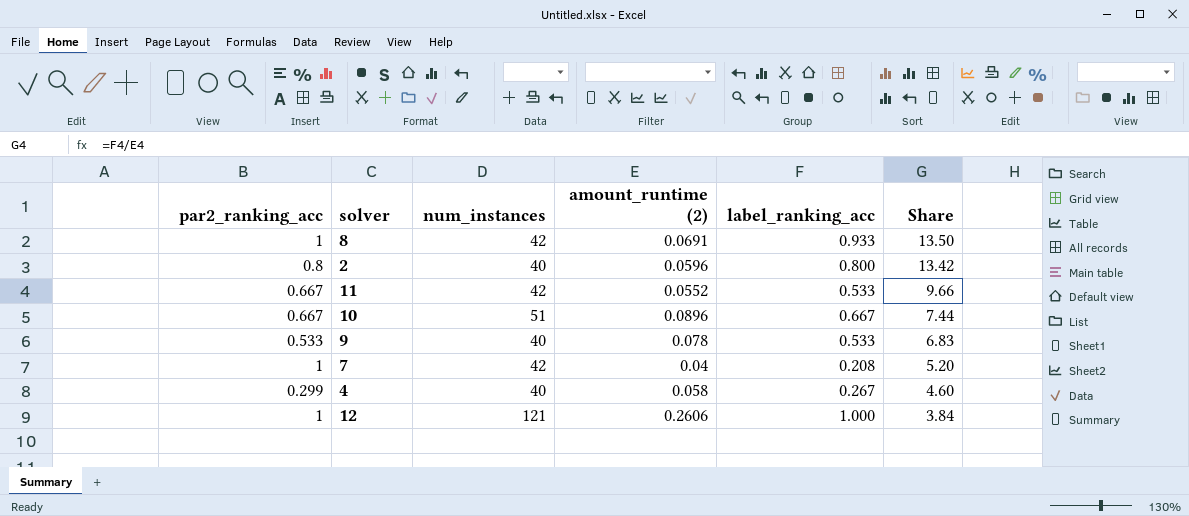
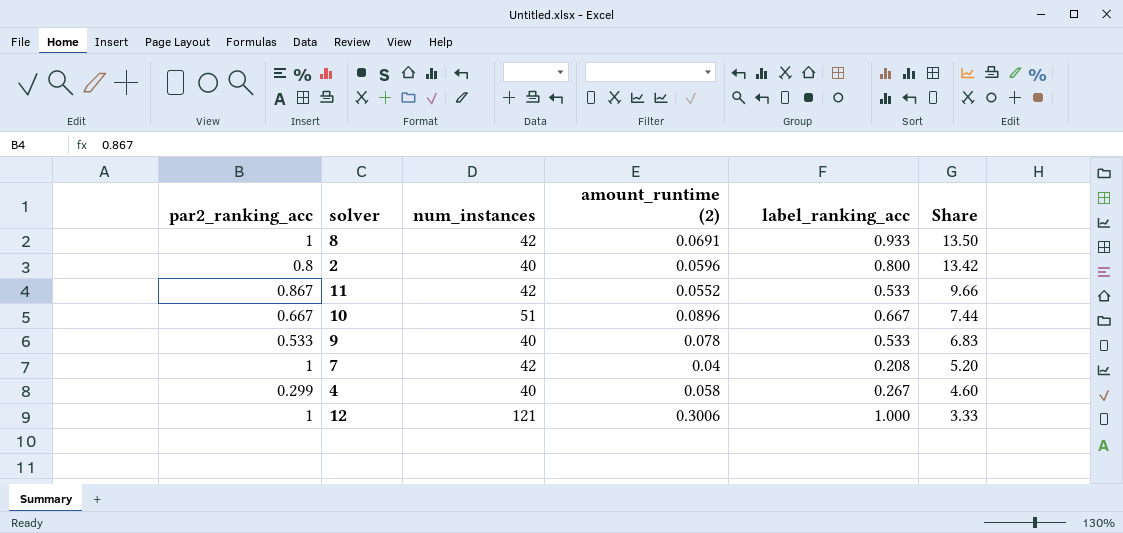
11 | par2_ranking_acc: 0.667 -> 0.867
12 | amount_runtime (2): 0.2606 -> 0.3006
12 | Share: 3.84 -> 3.33

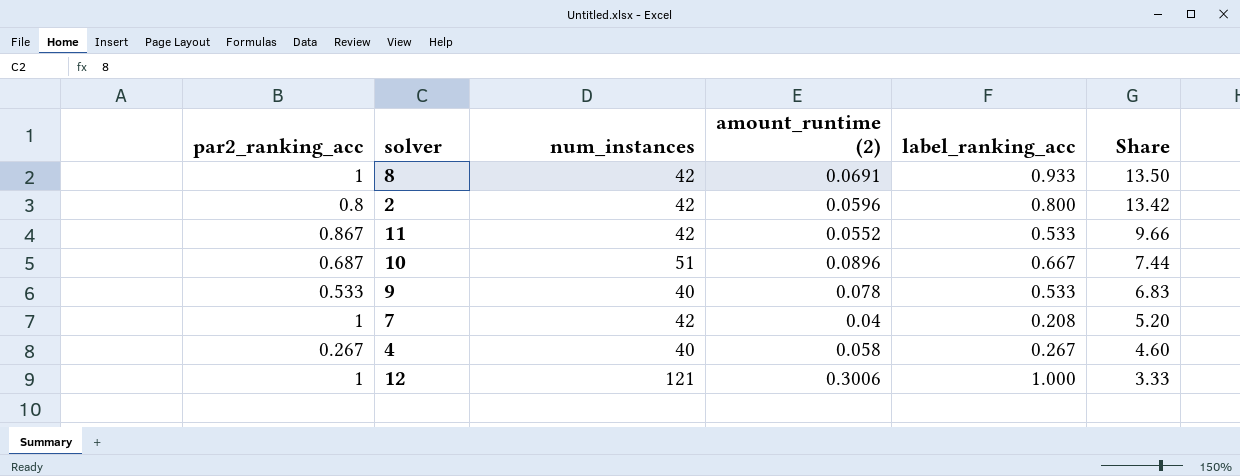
2 | num_instances: 40 -> 42
10 | par2_ranking_acc: 0.667 -> 0.687
4 | par2_ranking_acc: 0.299 -> 0.267

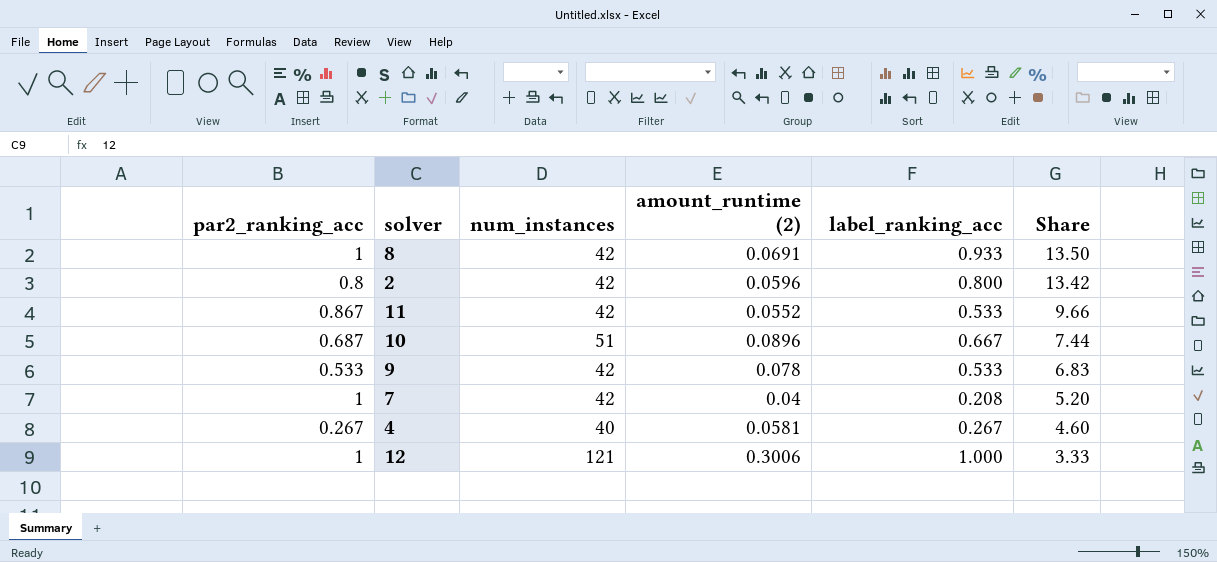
9 | num_instances: 40 -> 42
4 | amount_runtime (2): 0.058 -> 0.0581

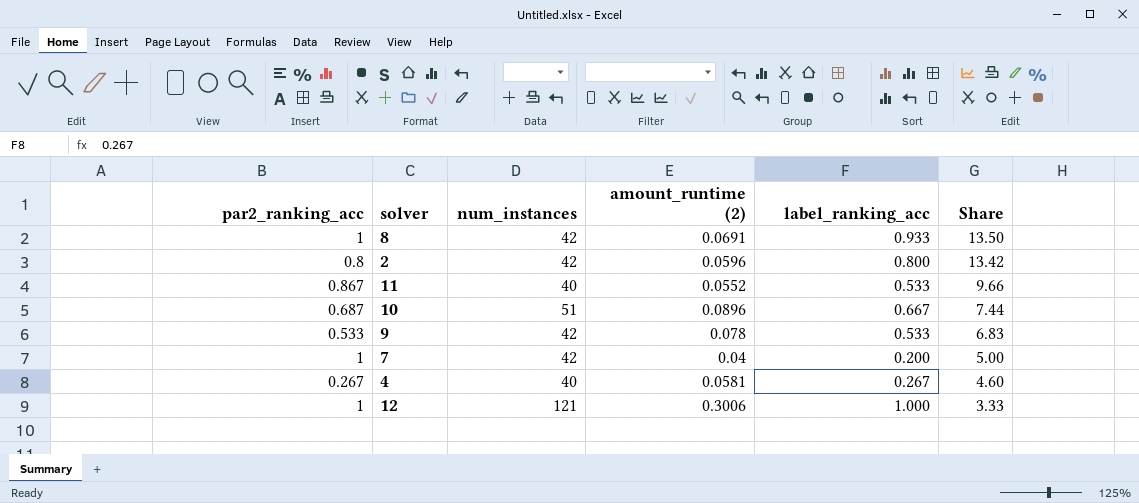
11 | num_instances: 42 -> 40
7 | label_ranking_acc: 0.208 -> 0.200
7 | Share: 5.20 -> 5.00

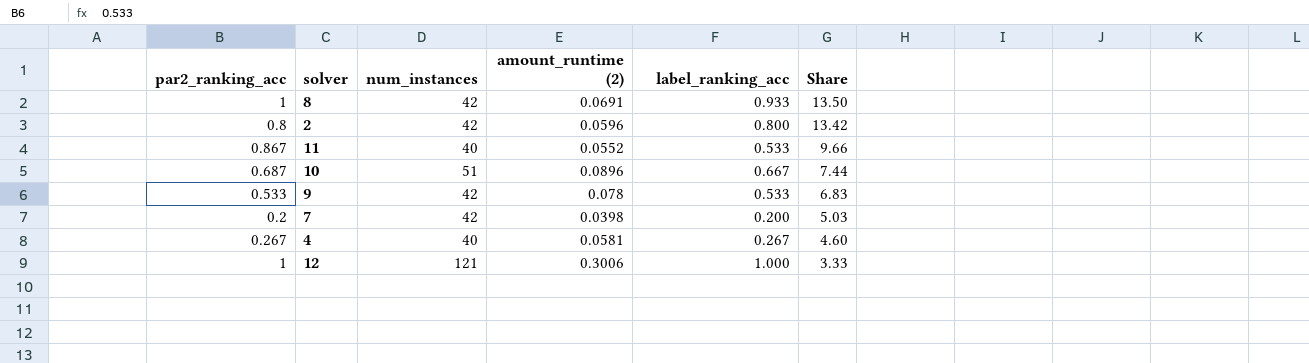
7 | par2_ranking_acc: 1 -> 0.2
7 | amount_runtime (2): 0.04 -> 0.0398
7 | Share: 5.00 -> 5.03

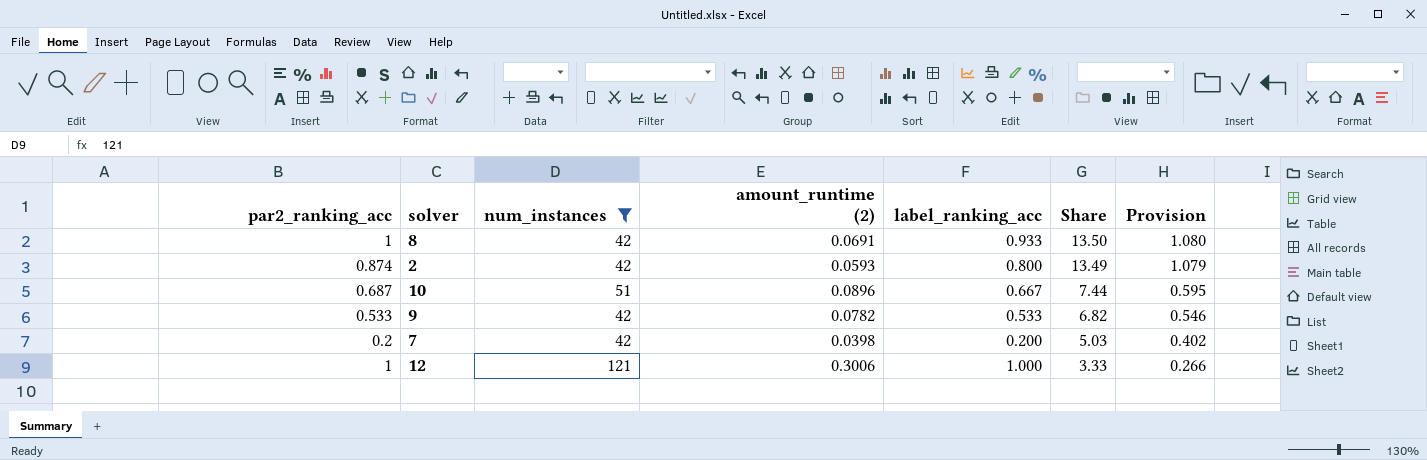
filter: none -> num_instances != 40
column Provision | formula: none -> [Share] * 0.08
2 | par2_ranking_acc: 0.8 -> 0.874
2 | amount_runtime (2): 0.0596 -> 0.0593
2 | Share: 13.42 -> 13.49
9 | amount_runtime (2): 0.078 -> 0.0782
9 | Share: 6.83 -> 6.82

